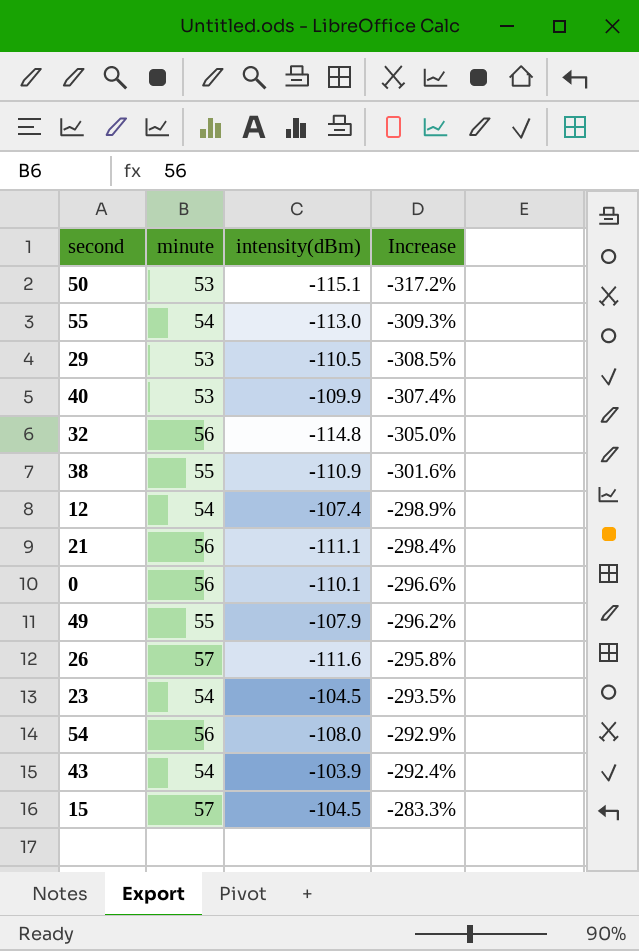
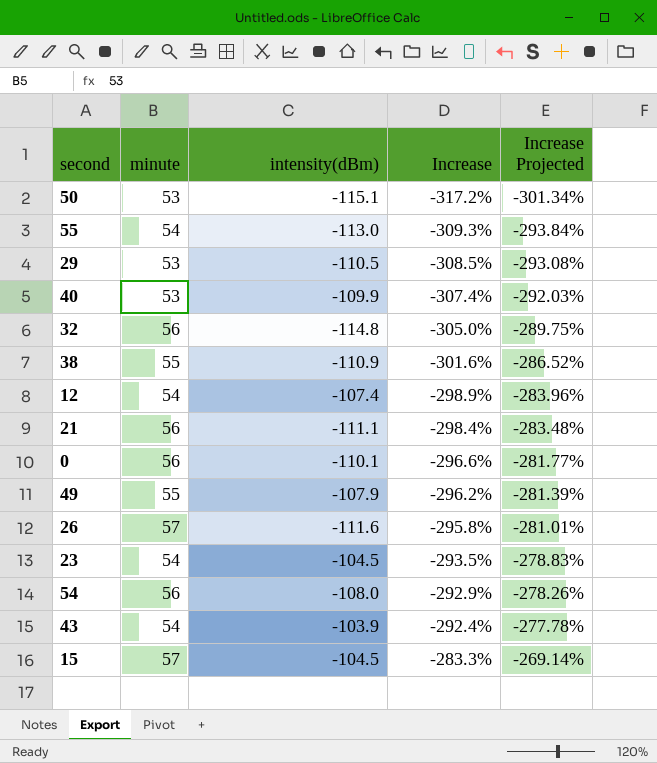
column Increase Projected | formula: none -> [Increase] * 0.95

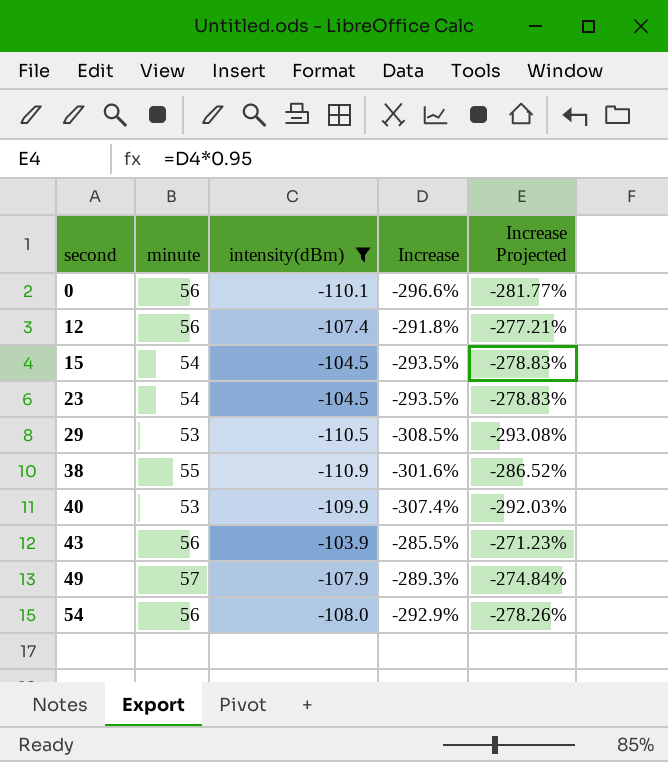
filter: none -> intensity(dBm) >= -110.9
row order: Increase ascending -> second ascending
12 | minute: 54 -> 56
12 | Increase: -298.9% -> -291.8%
12 | Increase Projected: -283.96% -> -277.21%
15 | minute: 57 -> 54
15 | Increase: -283.3% -> -293.5%
15 | Increase Projected: -269.14% -> -278.83%
43 | minute: 54 -> 56
43 | Increase: -292.4% -> -285.5%
43 | Increase Projected: -277.78% -> -271.23%
49 | minute: 55 -> 57
49 | Increase: -296.2% -> -289.3%
49 | Increase Projected: -281.39% -> -274.84%

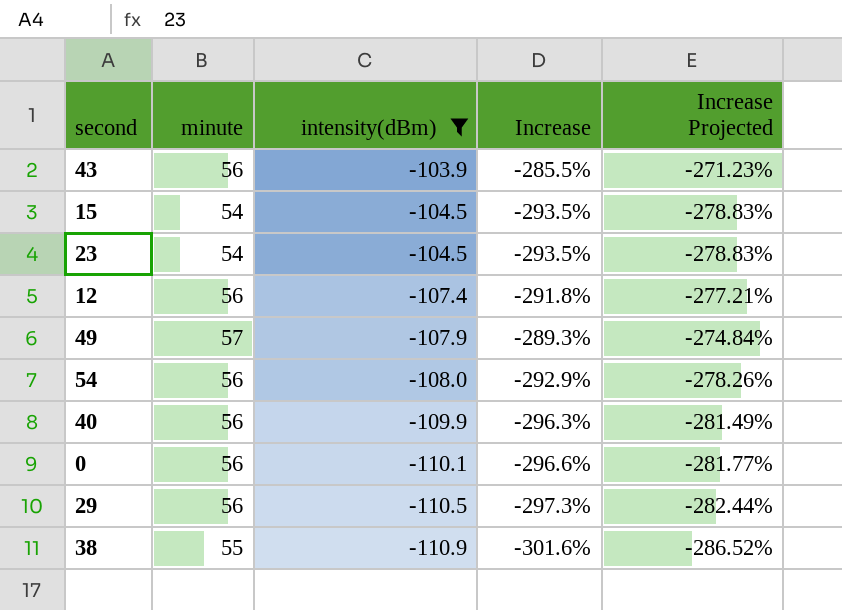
row order: second ascending -> intensity(dBm) descending
40 | minute: 53 -> 56
40 | Increase: -307.4% -> -296.3%
40 | Increase Projected: -292.03% -> -281.49%
29 | minute: 53 -> 56
29 | Increase: -308.5% -> -297.3%
29 | Increase Projected: -293.08% -> -282.44%

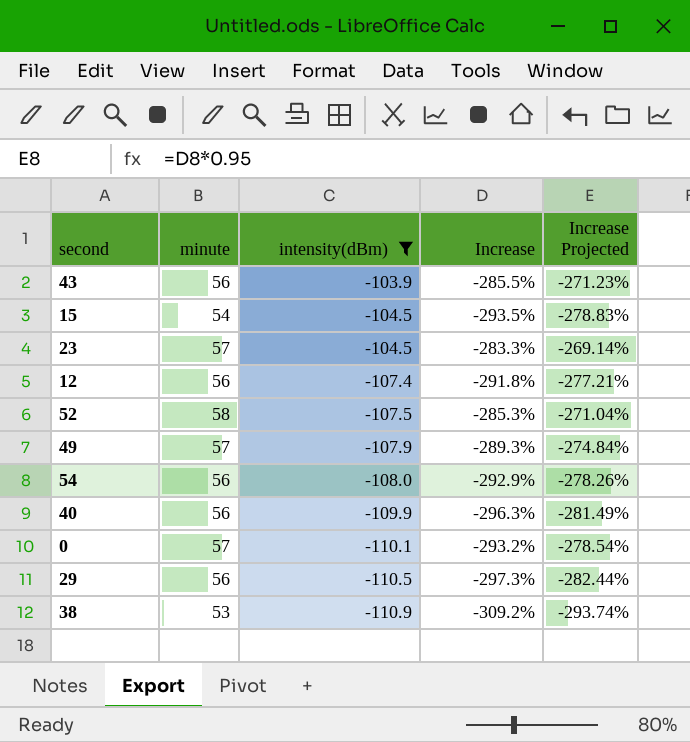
23 | minute: 54 -> 57
23 | Increase: -293.5% -> -283.3%
23 | Increase Projected: -278.83% -> -269.14%
row 52: none -> 58 | -107.5 | -285.3% | -271.04%
0 | minute: 56 -> 57
0 | Increase: -296.6% -> -293.2%
0 | Increase Projected: -281.77% -> -278.54%
38 | minute: 55 -> 53
38 | Increase: -301.6% -> -309.2%
38 | Increase Projected: -286.52% -> -293.74%

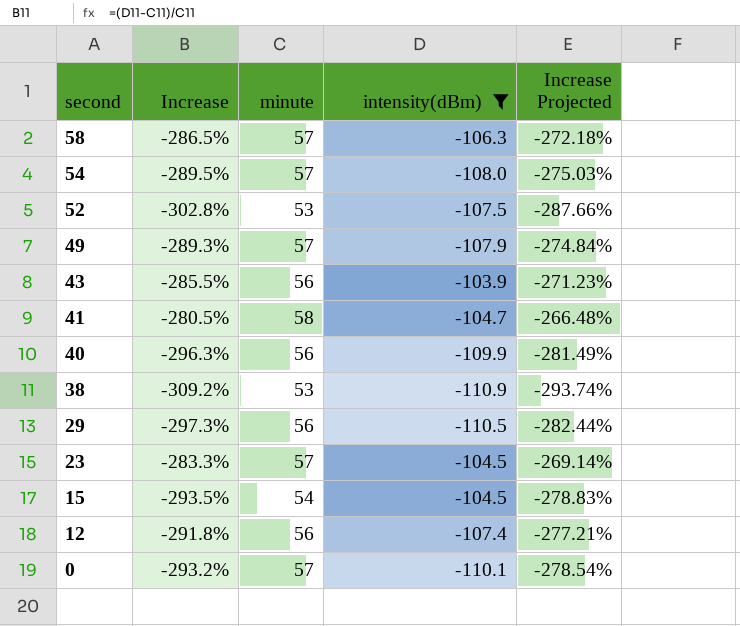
row order: intensity(dBm) descending -> second descending
column Increase | position: 4 -> 2
row 58: none -> -286.5% | 57 | -106.3 | -272.18%
54 | Increase: -292.9% -> -289.5%
54 | minute: 56 -> 57
54 | Increase Projected: -278.26% -> -275.03%
52 | Increase: -285.3% -> -302.8%
52 | minute: 58 -> 53
52 | Increase Projected: -271.04% -> -287.66%
row 41: none -> -280.5% | 58 | -104.7 | -266.48%

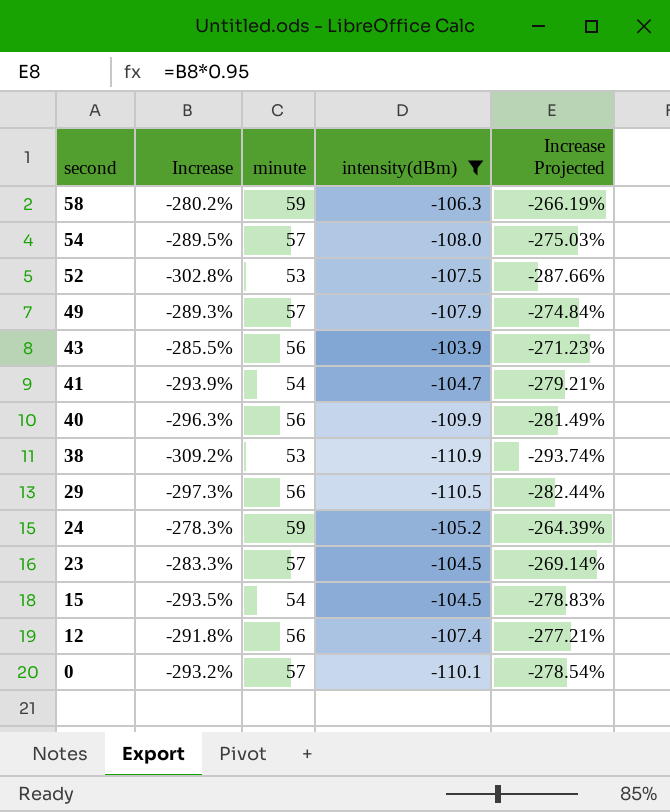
58 | Increase: -286.5% -> -280.2%
58 | minute: 57 -> 59
58 | Increase Projected: -272.18% -> -266.19%
41 | Increase: -280.5% -> -293.9%
41 | minute: 58 -> 54
41 | Increase Projected: -266.48% -> -279.21%
row 24: none -> -278.3% | 59 | -105.2 | -264.39%

